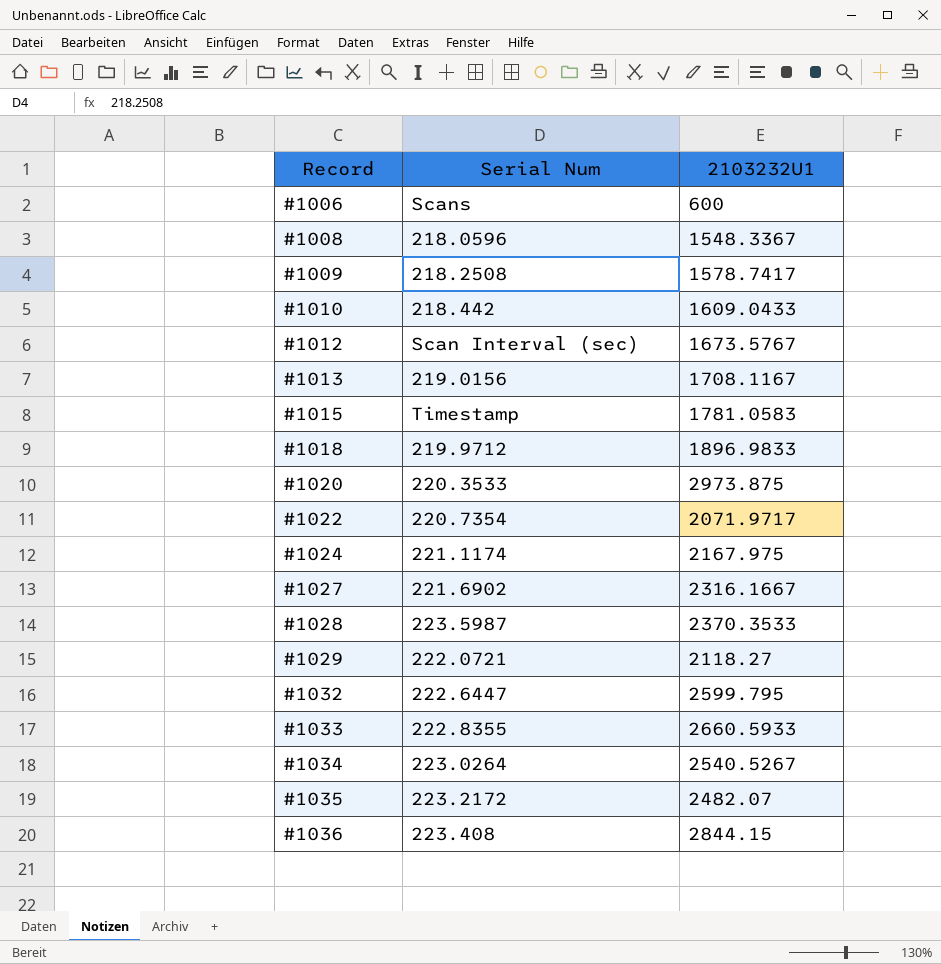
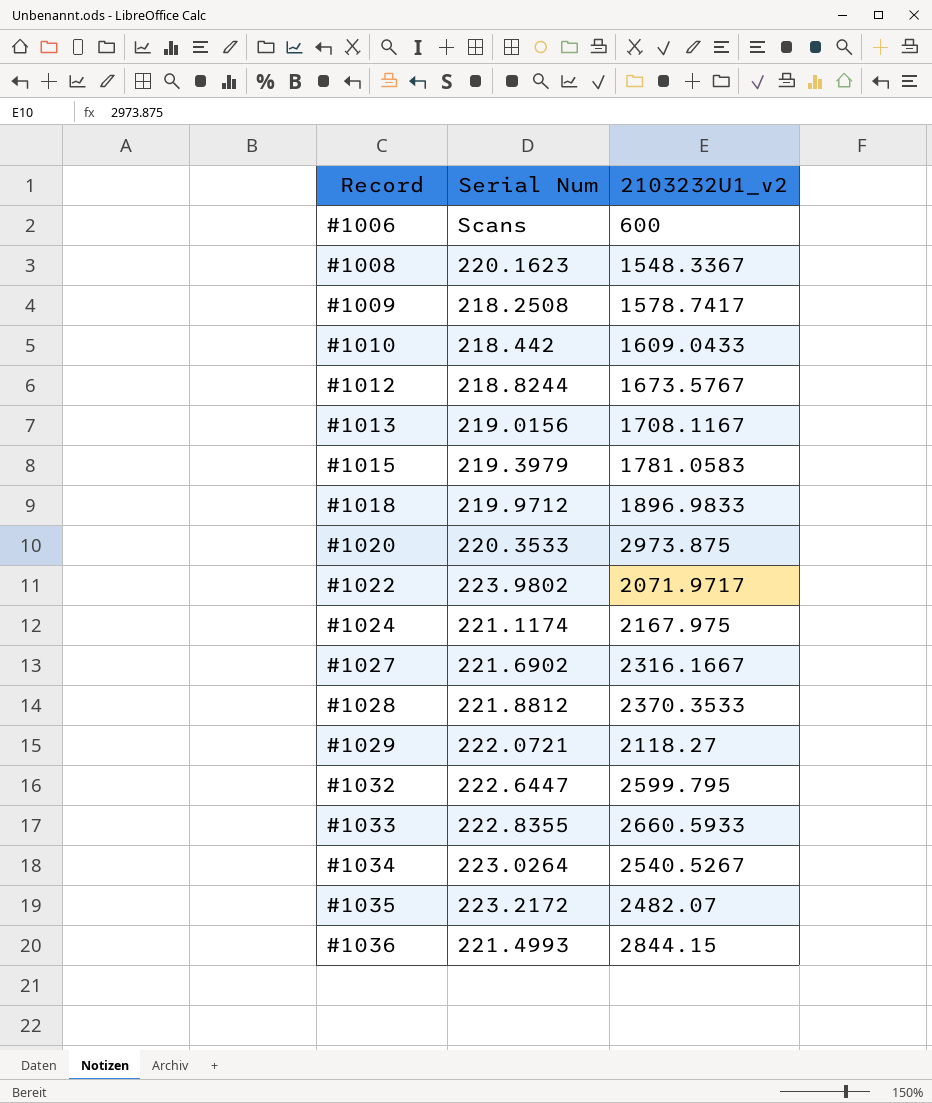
column name: 2103232U1 -> 2103232U1_v2
#1008 | Serial Num: 218.0596 -> 220.1623
#1012 | Serial Num: Scan Interval (sec) -> 218.8244
#1015 | Serial Num: Timestamp -> 219.3979
#1022 | Serial Num: 220.7354 -> 223.9802
#1028 | Serial Num: 223.5987 -> 221.8812
#1036 | Serial Num: 223.408 -> 221.4993

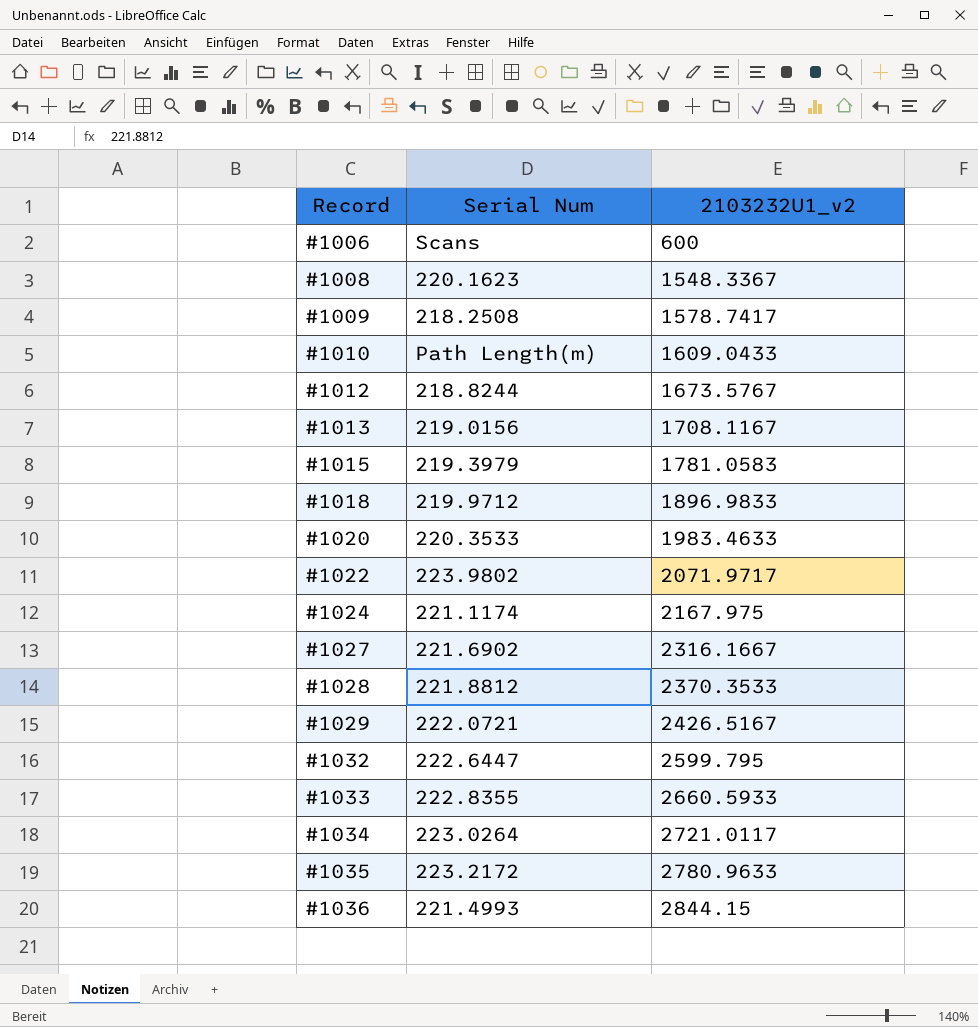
#1010 | Serial Num: 218.442 -> Path Length(m)
#1020 | 2103232U1_v2: 2973.875 -> 1983.4633
#1029 | 2103232U1_v2: 2118.27 -> 2426.5167
#1034 | 2103232U1_v2: 2540.5267 -> 2721.0117
#1035 | 2103232U1_v2: 2482.07 -> 2780.9633

